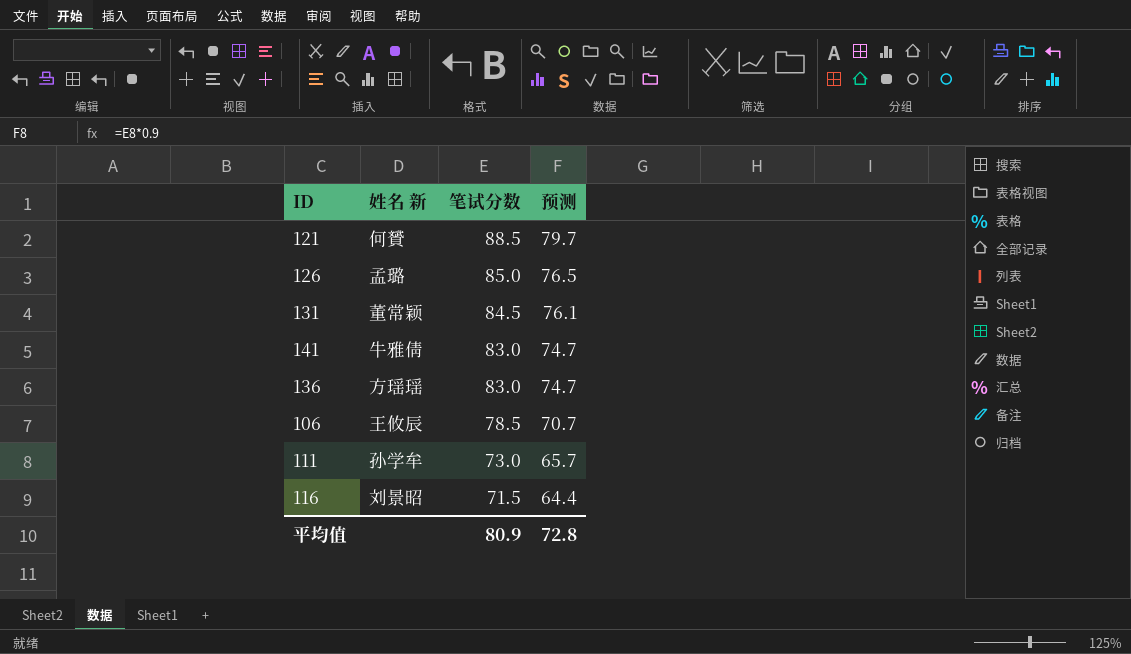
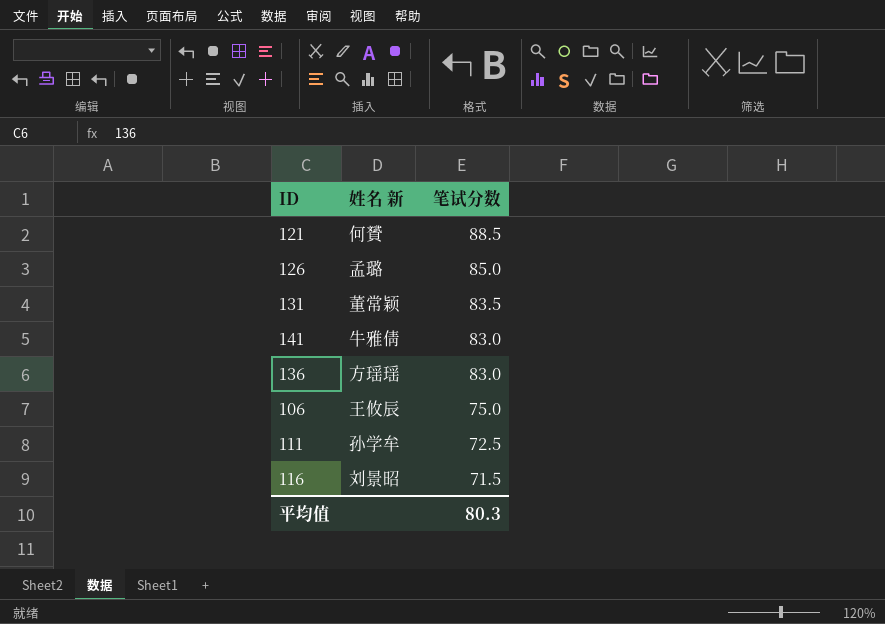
column 预测 | formula: [笔试分数] * 0.9 -> none
131 | 笔试分数: 84.5 -> 83.5
106 | 笔试分数: 78.5 -> 75.0
111 | 笔试分数: 73.0 -> 72.5
平均值 | 笔试分数: 80.9 -> 80.3

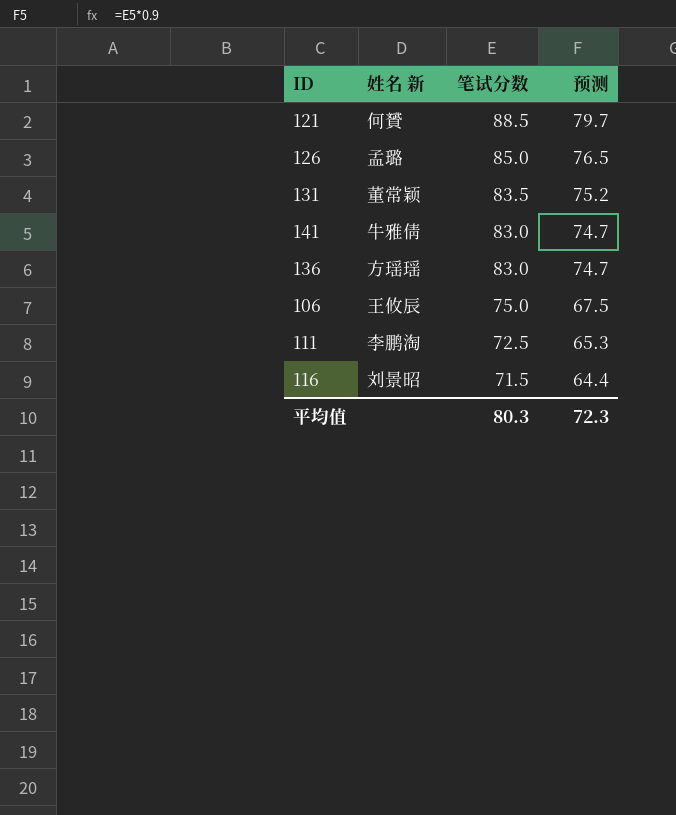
column 预测 | formula: none -> [笔试分数] * 0.9
111 | 姓名 新: 孙学牟 -> 李鹏淘

